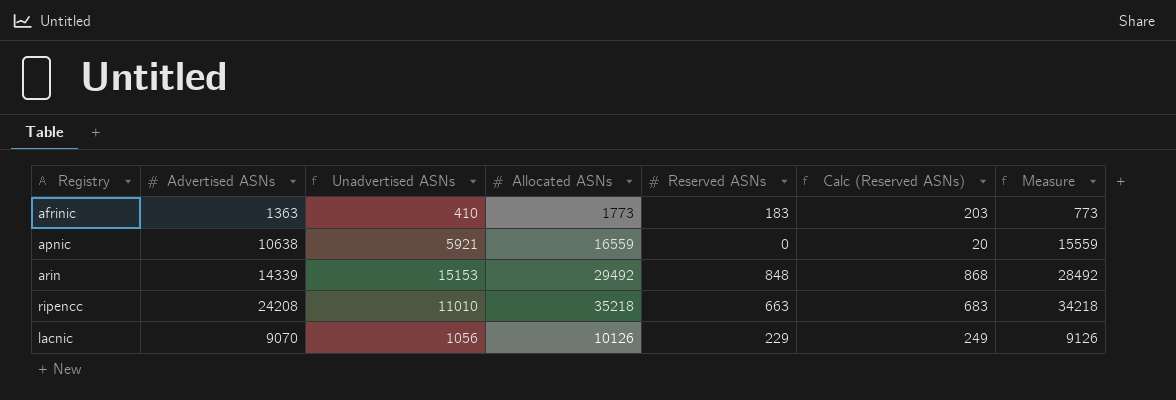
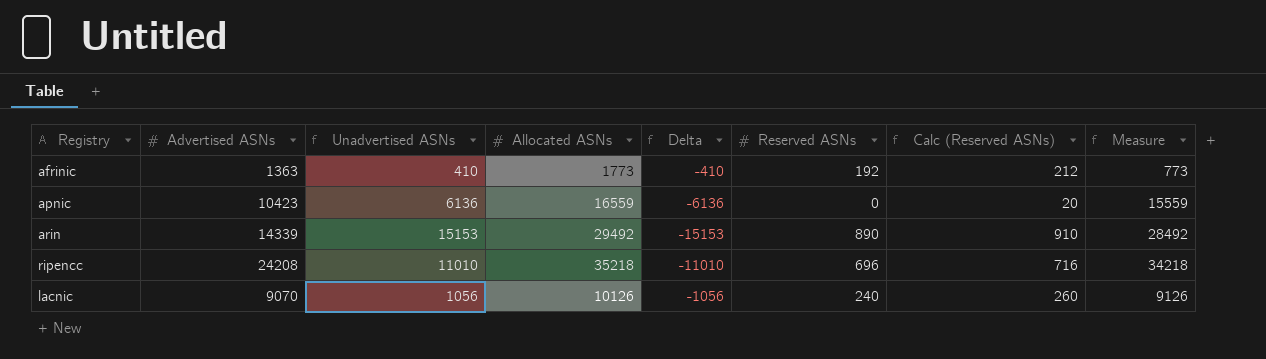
column Delta | formula: none -> [Advertised ASNs] - [Allocated ASNs]
afrinic | Reserved ASNs: 183 -> 192
afrinic | Calc (Reserved ASNs): 203 -> 212
apnic | Advertised ASNs: 10638 -> 10423
apnic | Unadvertised ASNs: 5921 -> 6136
arin | Reserved ASNs: 848 -> 890
arin | Calc (Reserved ASNs): 868 -> 910
ripencc | Reserved ASNs: 663 -> 696
ripencc | Calc (Reserved ASNs): 683 -> 716
lacnic | Reserved ASNs: 229 -> 240
lacnic | Calc (Reserved ASNs): 249 -> 260

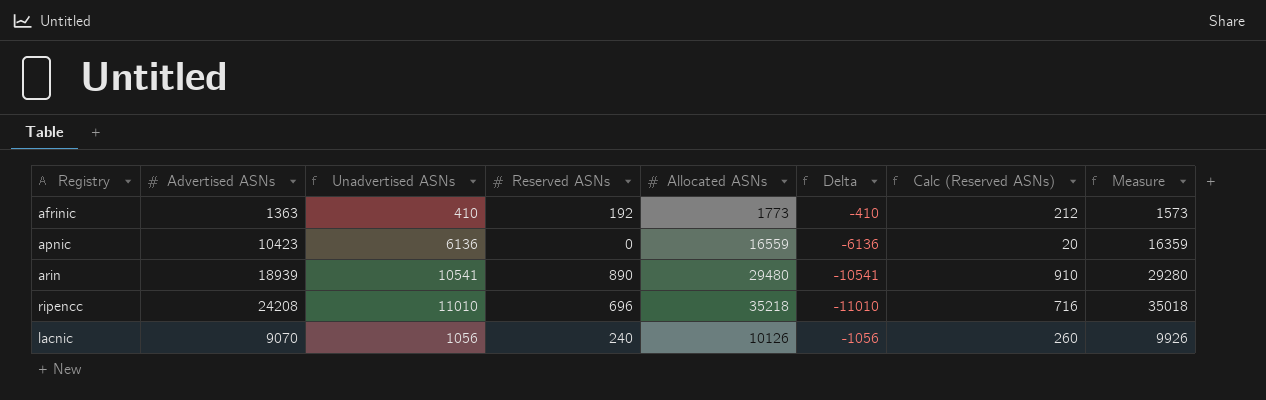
column Reserved ASNs | position: 6 -> 4
column Measure | formula: [Allocated ASNs] - 1000 -> [Allocated ASNs] - 200
arin | Advertised ASNs: 14339 -> 18939
arin | Unadvertised ASNs: 15153 -> 10541
arin | Allocated ASNs: 29492 -> 29480
arin | Delta: -15153 -> -10541

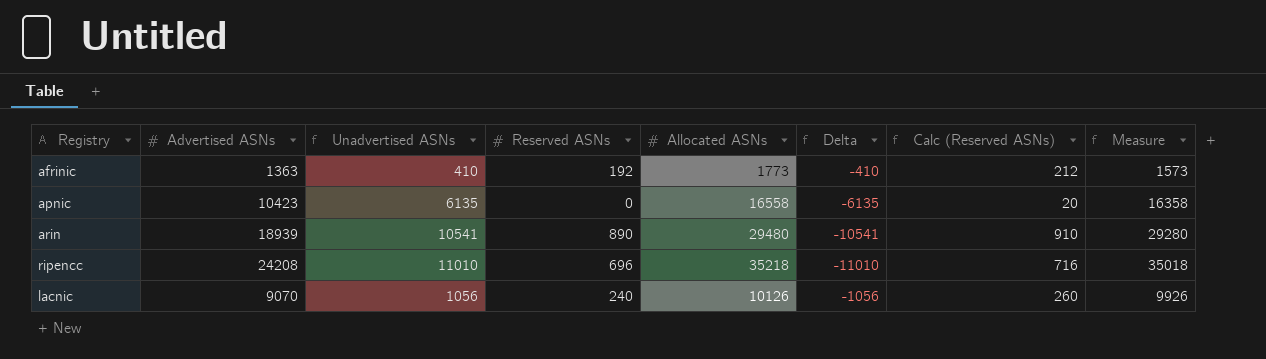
apnic | Unadvertised ASNs: 6136 -> 6135
apnic | Allocated ASNs: 16559 -> 16558
apnic | Delta: -6136 -> -6135
apnic | Measure: 16359 -> 16358

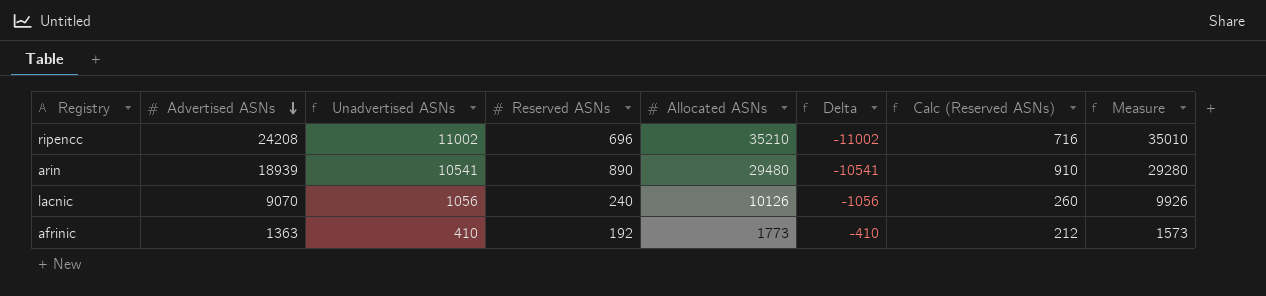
row order: none -> Advertised ASNs descending
row apnic: 10423 | 6135 | 0 | 16558 | -6135 | 20 | 16358 -> none
ripencc | Unadvertised ASNs: 11010 -> 11002
ripencc | Allocated ASNs: 35218 -> 35210
ripencc | Delta: -11010 -> -11002
ripencc | Measure: 35018 -> 35010

